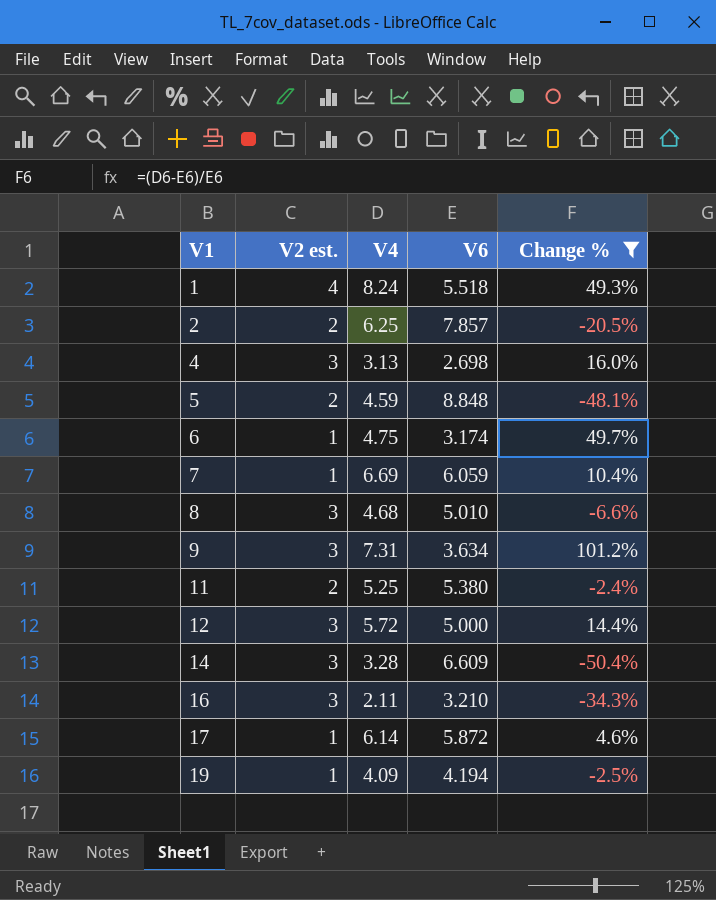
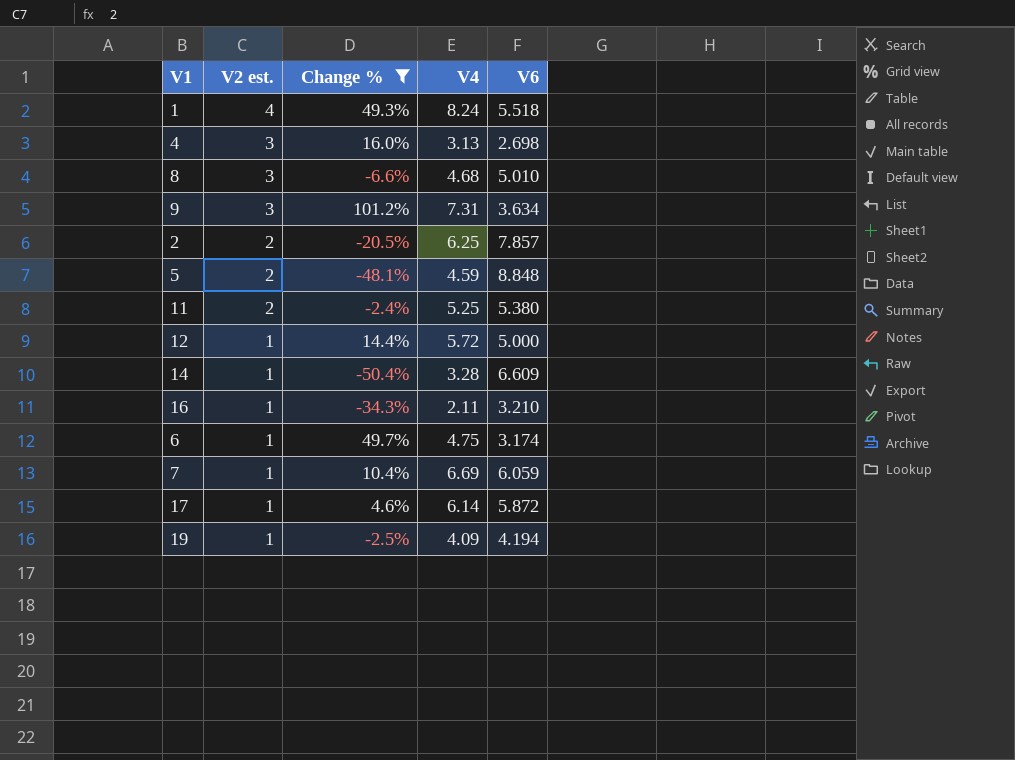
row order: V1 ascending -> V2 est. descending
column Change % | position: 5 -> 3
12 | V2 est.: 3 -> 1
14 | V2 est.: 3 -> 1
16 | V2 est.: 3 -> 1

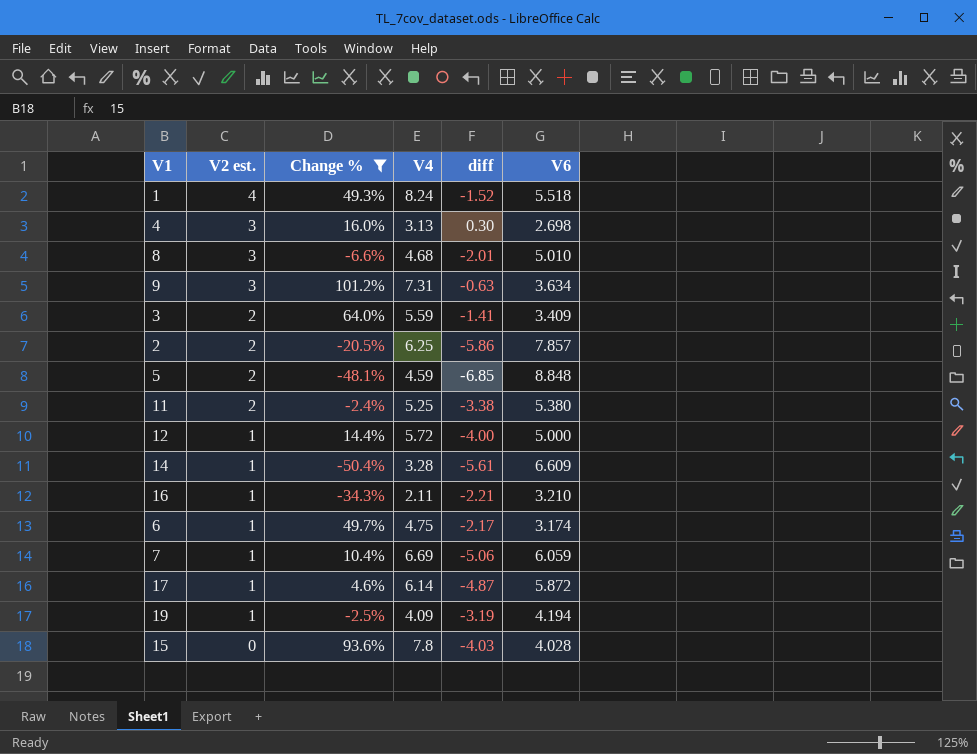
column diff | formula: none -> [V2 est.] - [V6]
row 3: none -> 2 | 64.0% | 5.59 | -1.41 | 3.409
row 15: none -> 0 | 93.6% | 7.8 | -4.03 | 4.028

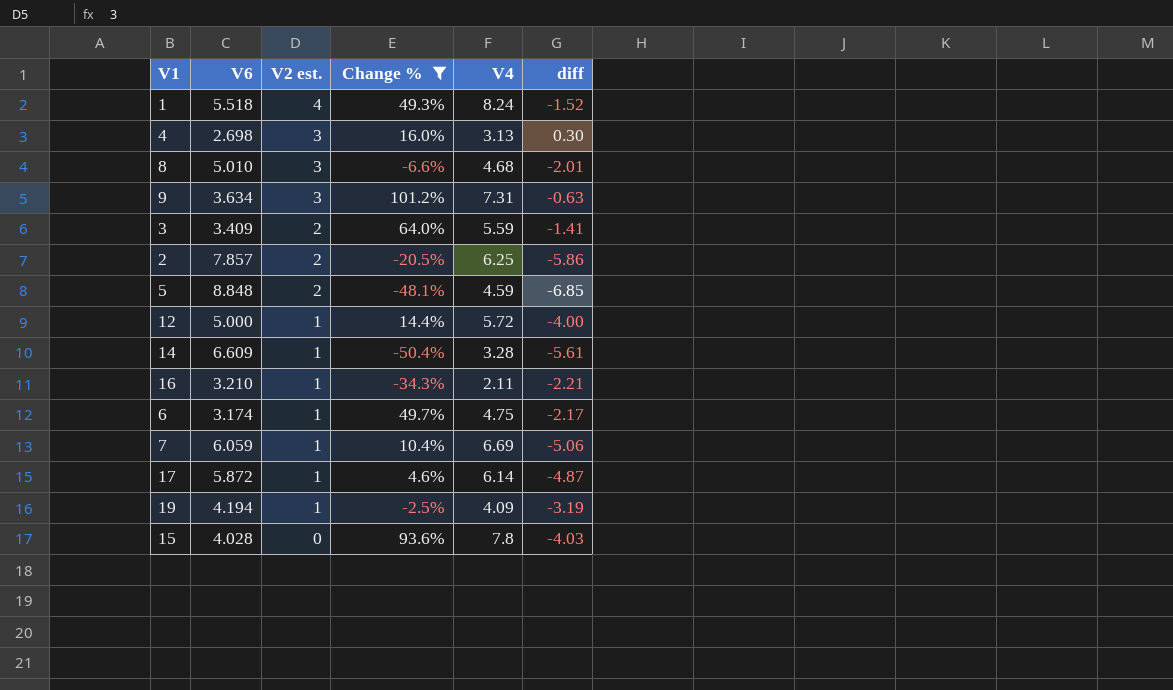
column V6 | position: 6 -> 2
row 11: 2 | -2.4% | 5.25 | -3.38 | 5.380 -> none

